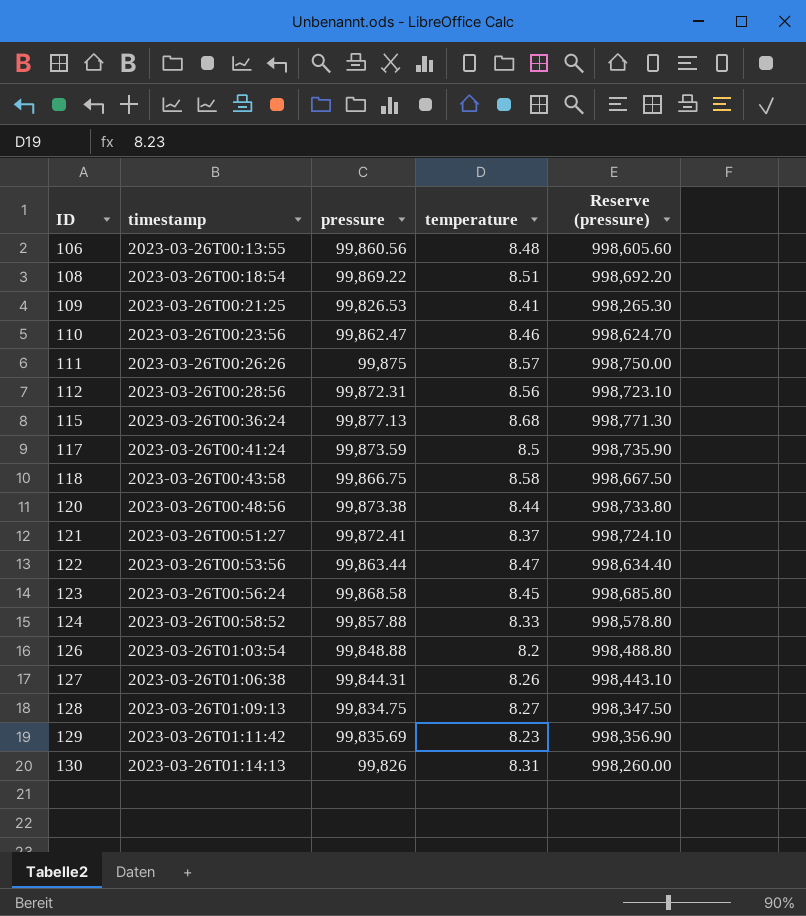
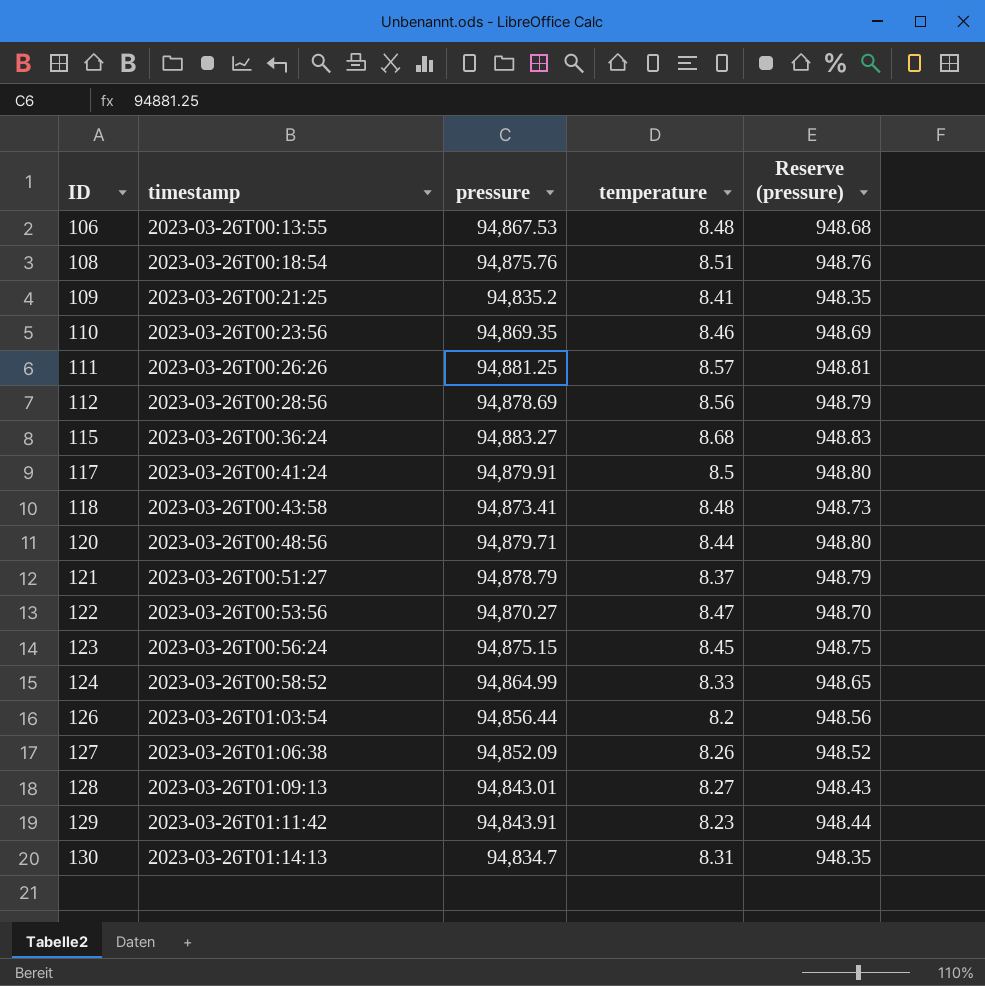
column Reserve (pressure) | formula: [pressure] * 10 -> [pressure] * 0.01
106 | pressure: 99,860.56 -> 94,867.53
108 | pressure: 99,869.22 -> 94,875.76
109 | pressure: 99,826.53 -> 94,835.2
110 | pressure: 99,862.47 -> 94,869.35
111 | pressure: 99,875 -> 94,881.25
112 | pressure: 99,872.31 -> 94,878.69
115 | pressure: 99,877.13 -> 94,883.27
117 | pressure: 99,873.59 -> 94,879.91
118 | pressure: 99,866.75 -> 94,873.41
118 | temperature: 8.58 -> 8.48
120 | pressure: 99,873.38 -> 94,879.71
121 | pressure: 99,872.41 -> 94,878.79
122 | pressure: 99,863.44 -> 94,870.27
123 | pressure: 99,868.58 -> 94,875.15
124 | pressure: 99,857.88 -> 94,864.99
126 | pressure: 99,848.88 -> 94,856.44
127 | pressure: 99,844.31 -> 94,852.09
128 | pressure: 99,834.75 -> 94,843.01
129 | pressure: 99,835.69 -> 94,843.91
130 | pressure: 99,826 -> 94,834.7

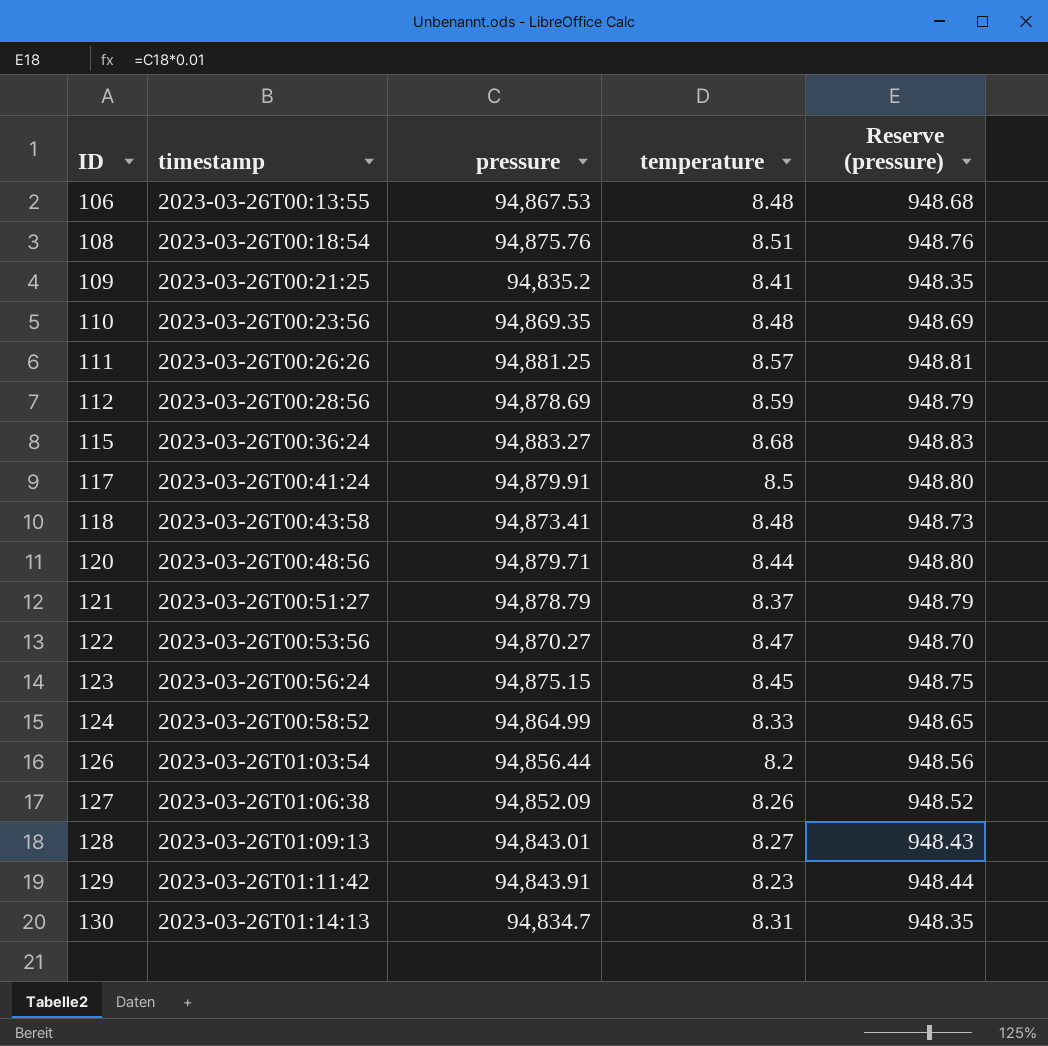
110 | temperature: 8.46 -> 8.48
112 | temperature: 8.56 -> 8.59

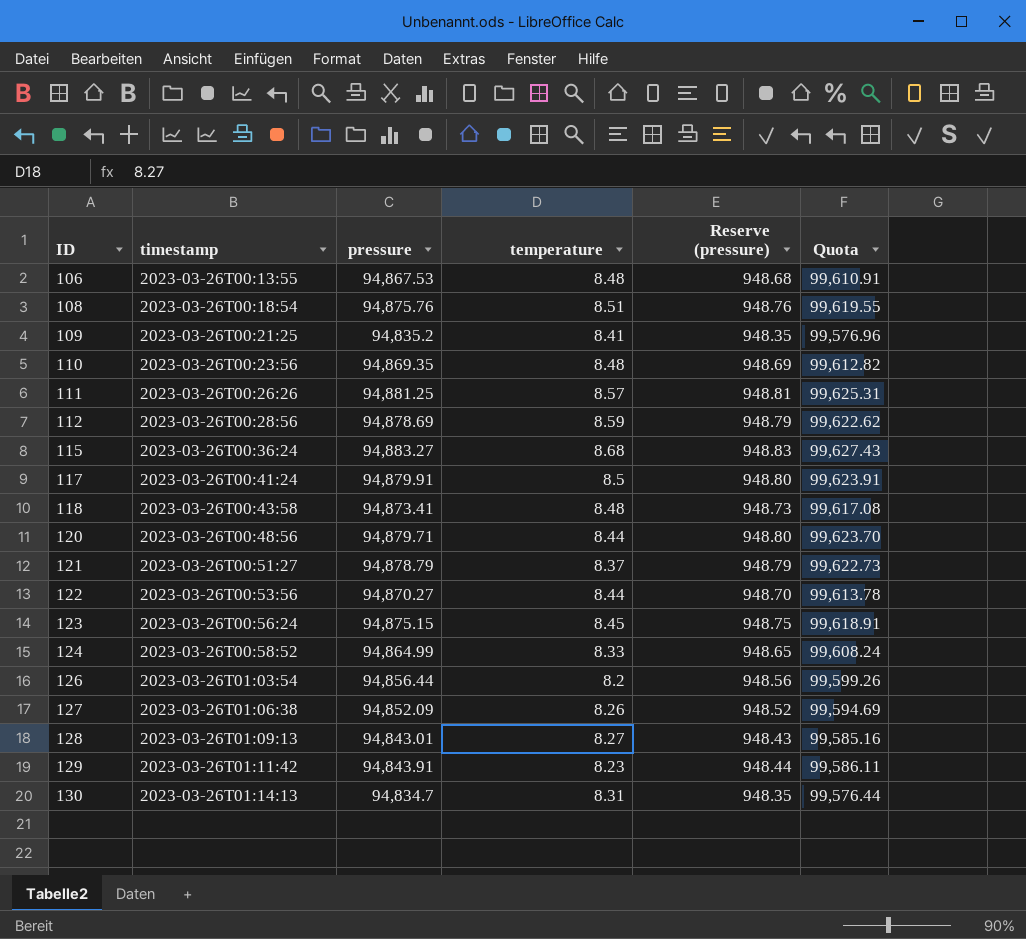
column Quota | formula: none -> [pressure] * 1.05
122 | temperature: 8.47 -> 8.44

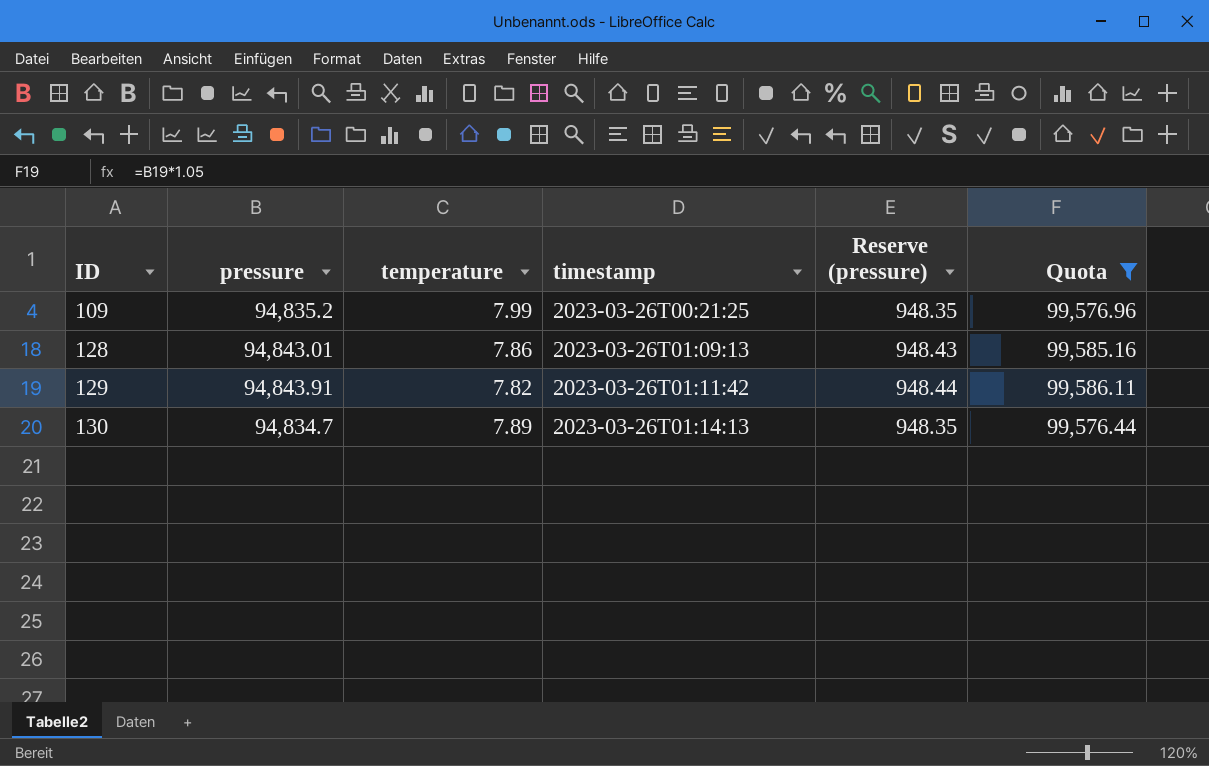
filter: none -> Quota <= 99,586.11
column timestamp | position: 2 -> 4
109 | temperature: 8.41 -> 7.99
128 | temperature: 8.27 -> 7.86
129 | temperature: 8.23 -> 7.82
130 | temperature: 8.31 -> 7.89

